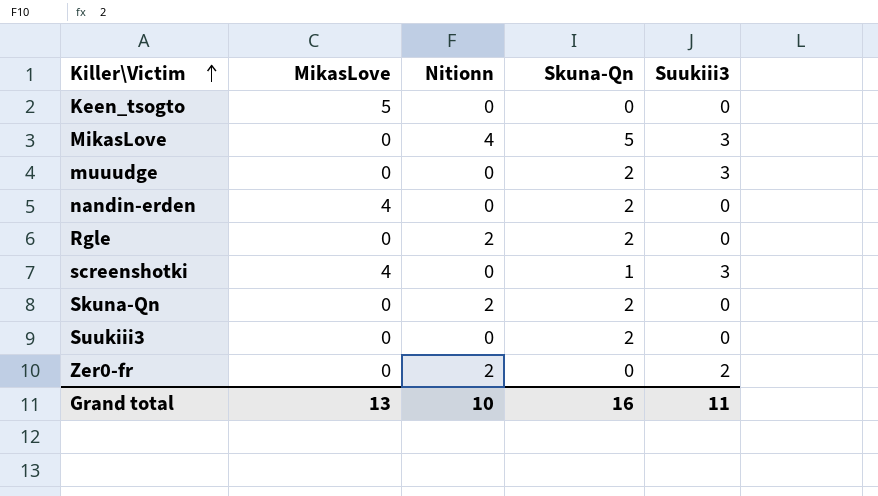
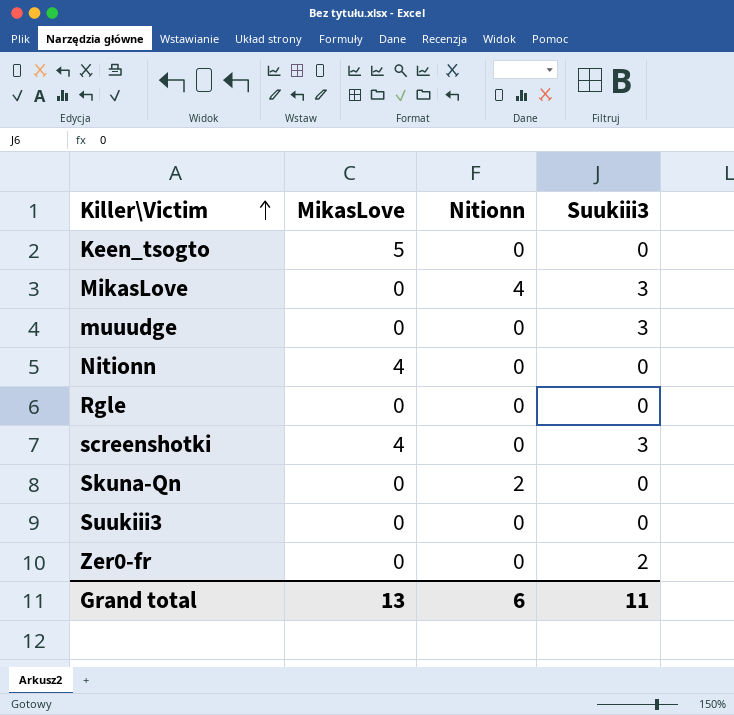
column Skuna-Qn | position: 4 -> none
row nandin-erden: 4 | 0 | 2 | 0 -> none
row Nitionn: none -> 4 | 0 | 0
Rgle | Nitionn: 2 -> 0
Zer0-fr | Nitionn: 2 -> 0
Grand total | Nitionn: 10 -> 6

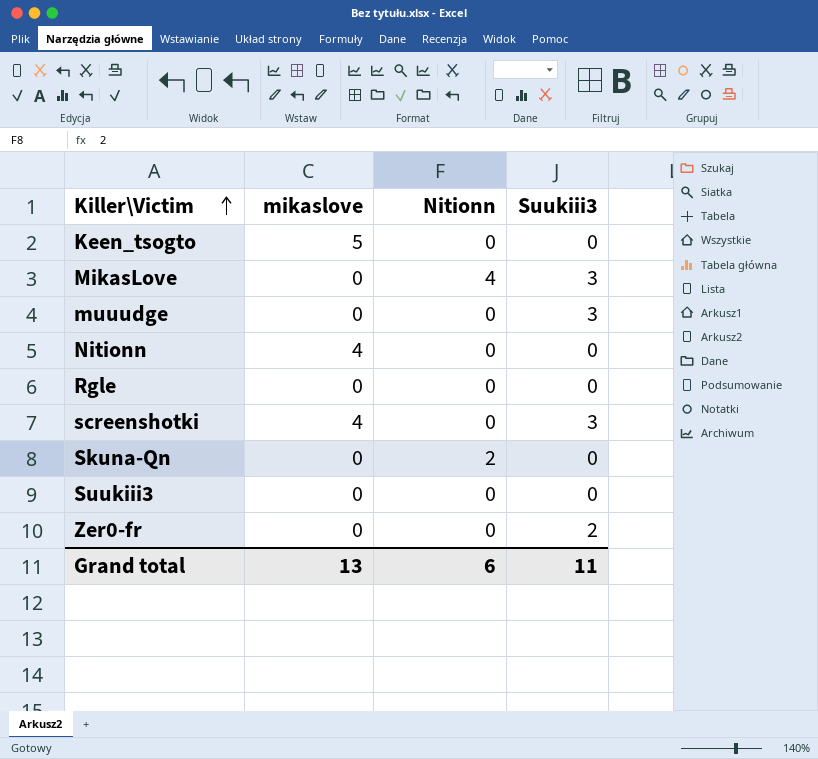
column name: MikasLove -> mikaslove

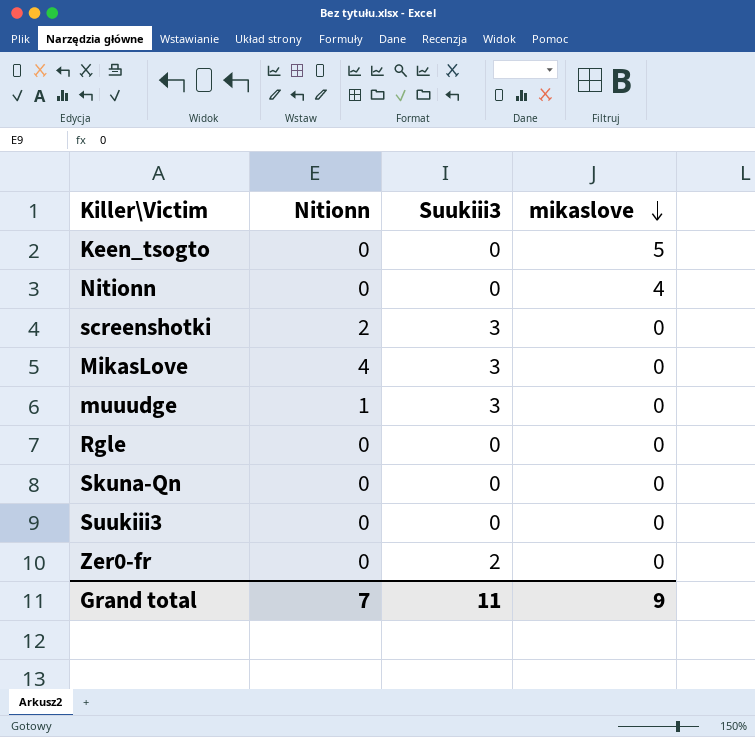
row order: Killer\Victim ascending -> mikaslove descending
column mikaslove | position: 2 -> 4
screenshotki | Nitionn: 0 -> 2
screenshotki | mikaslove: 4 -> 0
muuudge | Nitionn: 0 -> 1
Skuna-Qn | Nitionn: 2 -> 0
Grand total | Nitionn: 6 -> 7
Grand total | mikaslove: 13 -> 9

